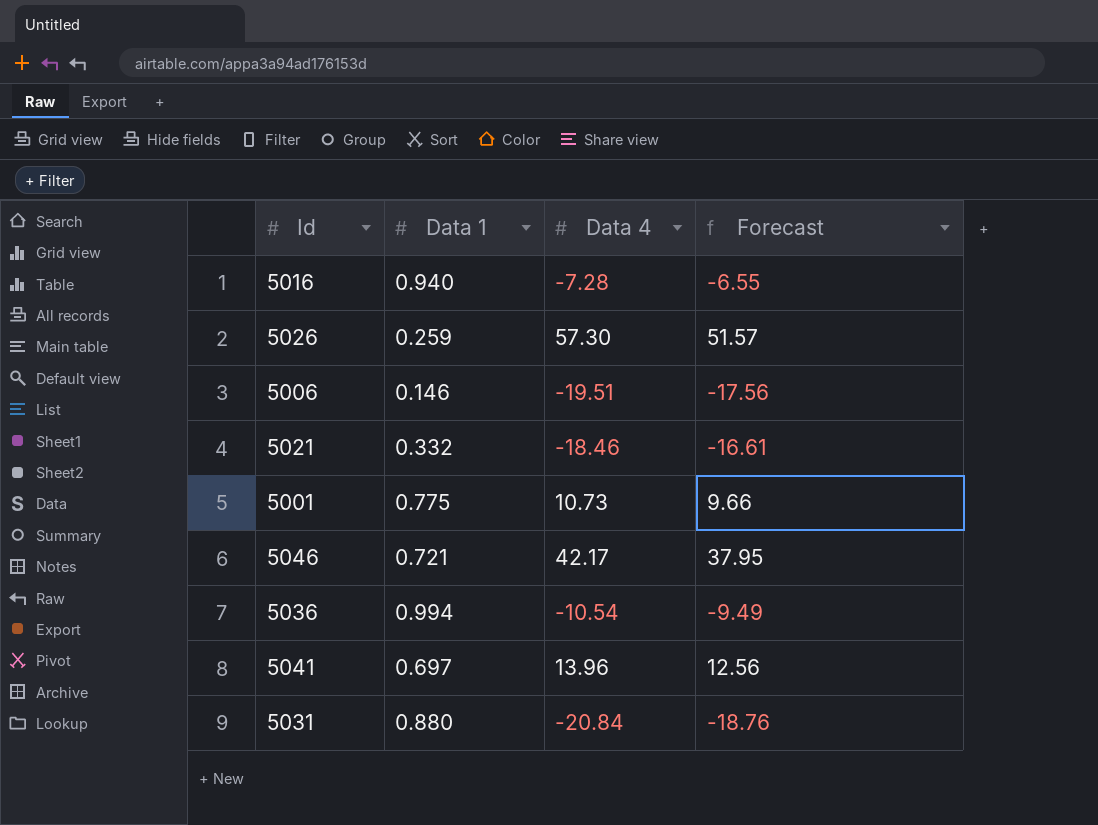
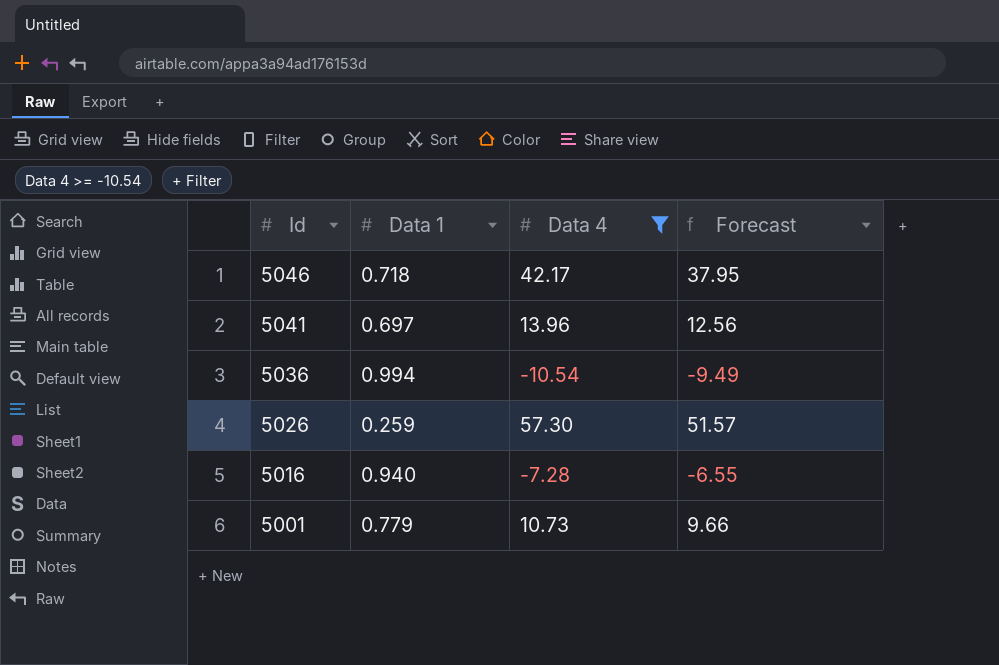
filter: none -> Data 4 >= -10.54
row order: none -> Id descending
5046 | Data 1: 0.721 -> 0.718
5001 | Data 1: 0.775 -> 0.779

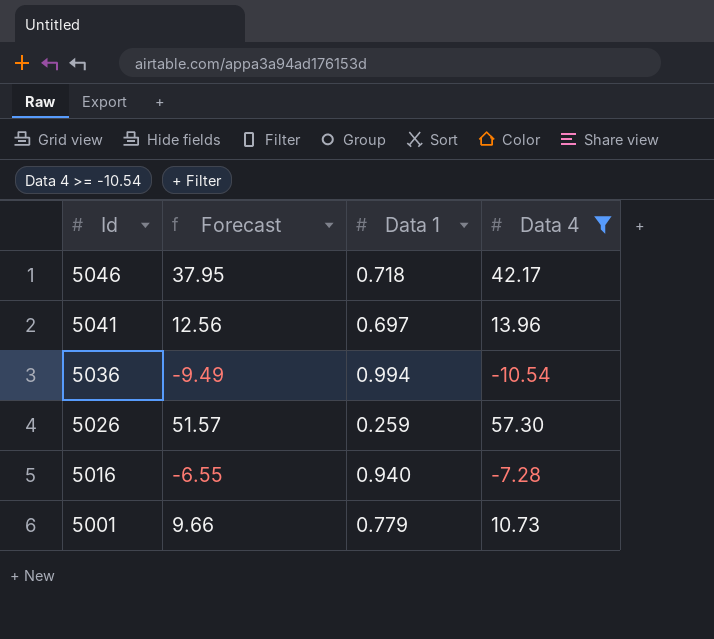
column Forecast | position: 4 -> 2

